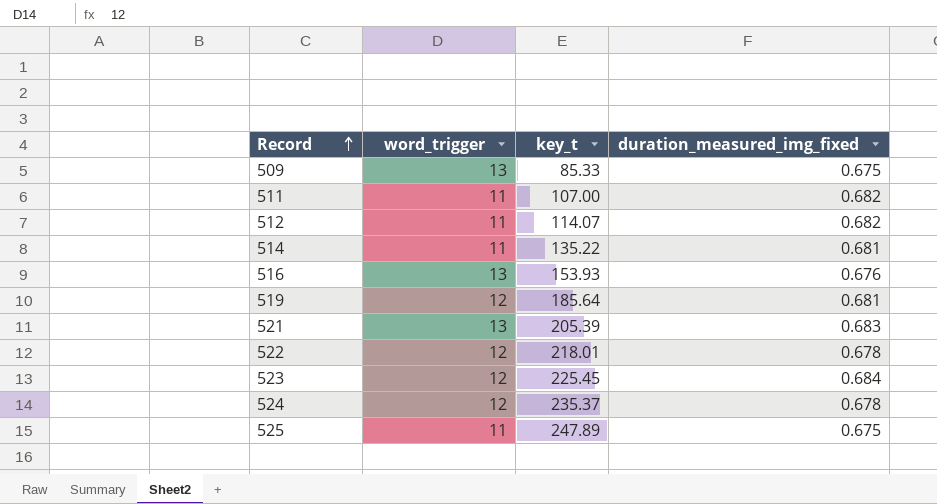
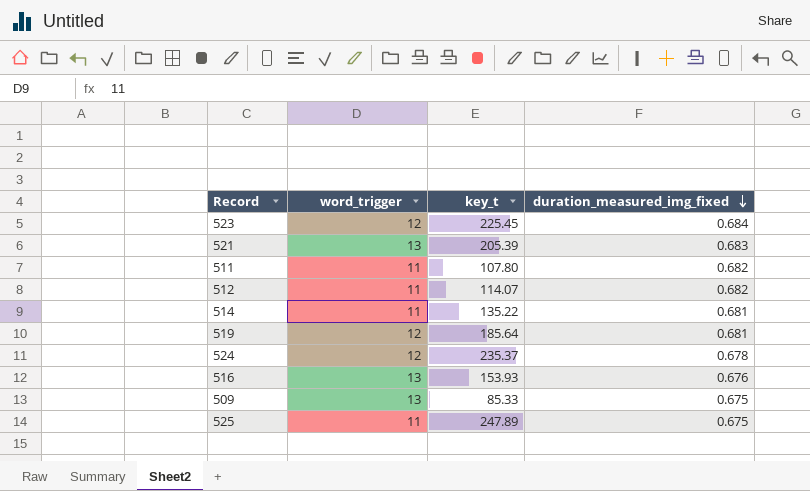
row order: Record ascending -> duration_measured_img_fixed descending
row 522: 12 | 218.01 | 0.678 -> none
511 | key_t: 107.00 -> 107.80

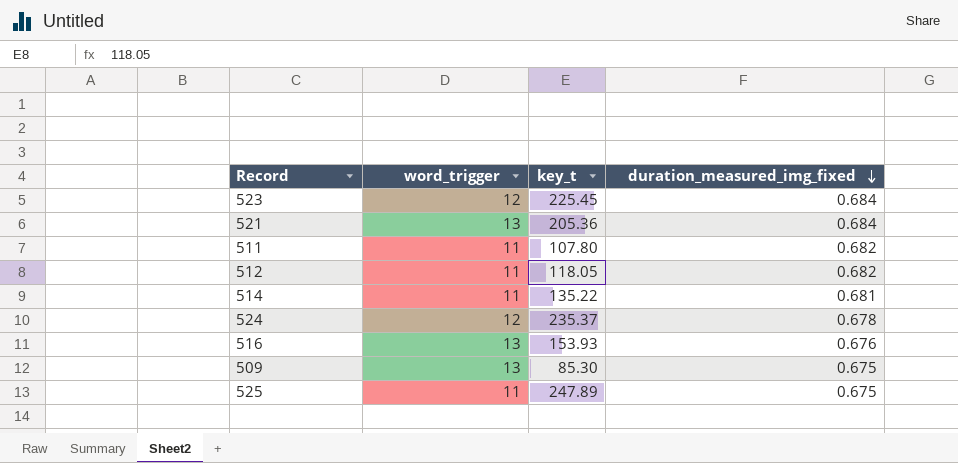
row 519: 12 | 185.64 | 0.681 -> none
521 | key_t: 205.39 -> 205.36
521 | duration_measured_img_fixed: 0.683 -> 0.684
512 | key_t: 114.07 -> 118.05
509 | key_t: 85.33 -> 85.30

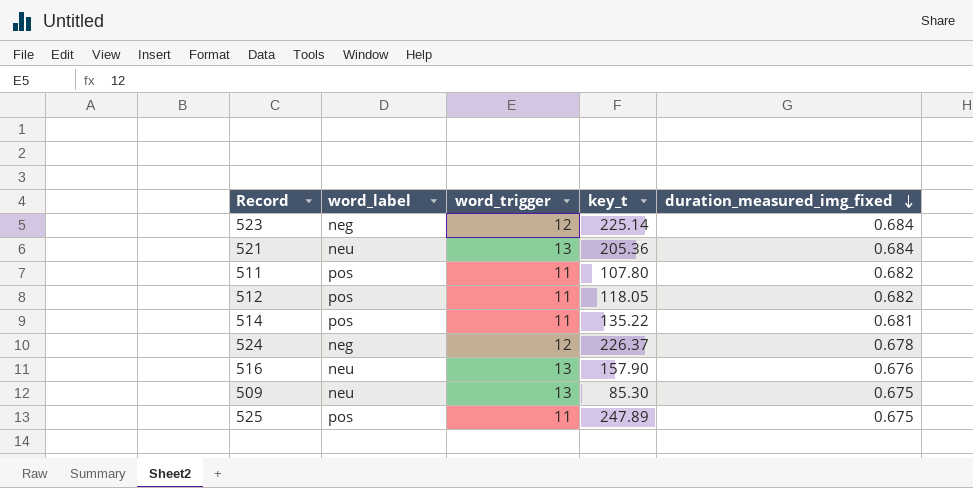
column word_label | position: none -> 2
523 | key_t: 225.45 -> 225.14
524 | key_t: 235.37 -> 226.37
516 | key_t: 153.93 -> 157.90

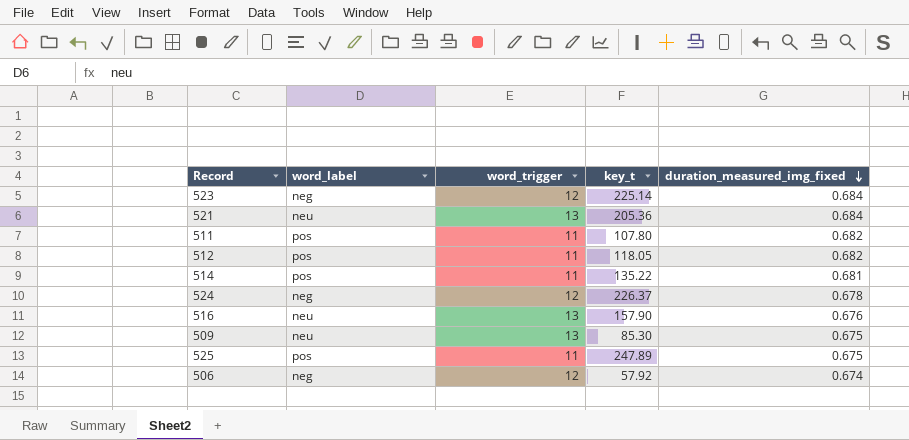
row 506: none -> neg | 12 | 57.92 | 0.674

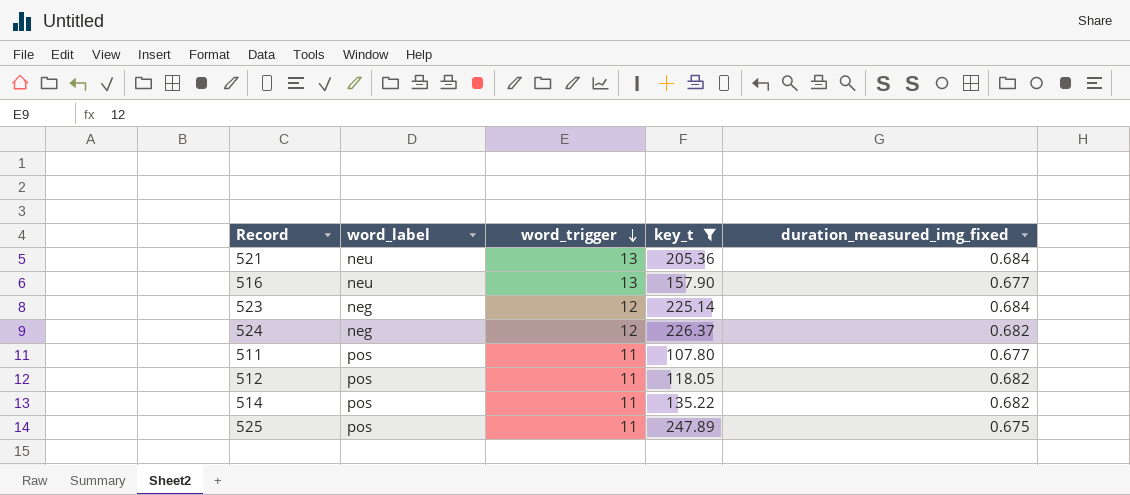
filter: none -> key_t >= 107.80
row order: duration_measured_img_fixed descending -> word_trigger descending
516 | duration_measured_img_fixed: 0.676 -> 0.677
524 | duration_measured_img_fixed: 0.678 -> 0.682
511 | duration_measured_img_fixed: 0.682 -> 0.677
514 | duration_measured_img_fixed: 0.681 -> 0.682

